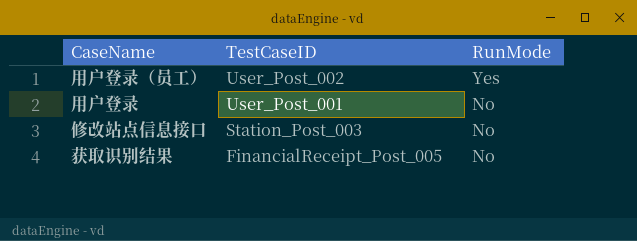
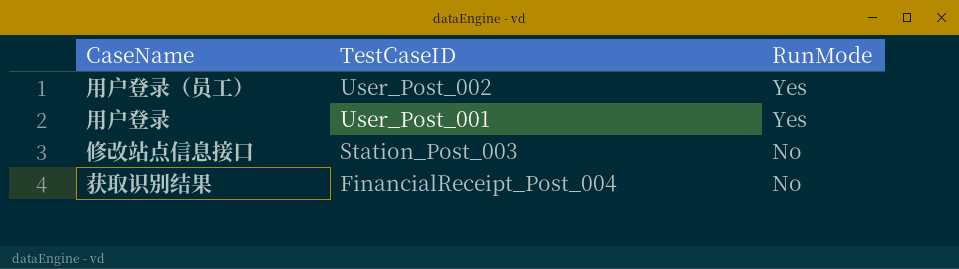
用户登录 | RunMode: No -> Yes
获取识别结果 | TestCaseID: FinancialReceipt_Post_005 -> FinancialReceipt_Post_004

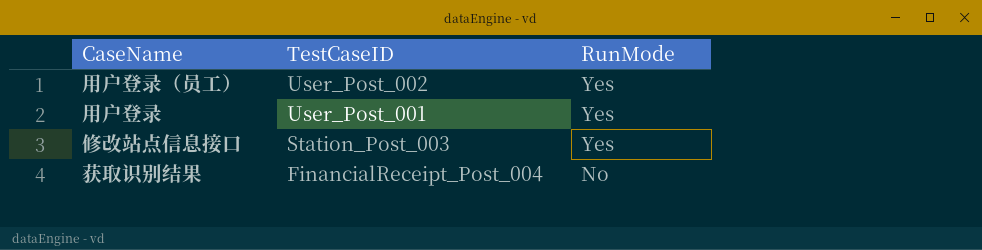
修改站点信息接口 | RunMode: No -> Yes

